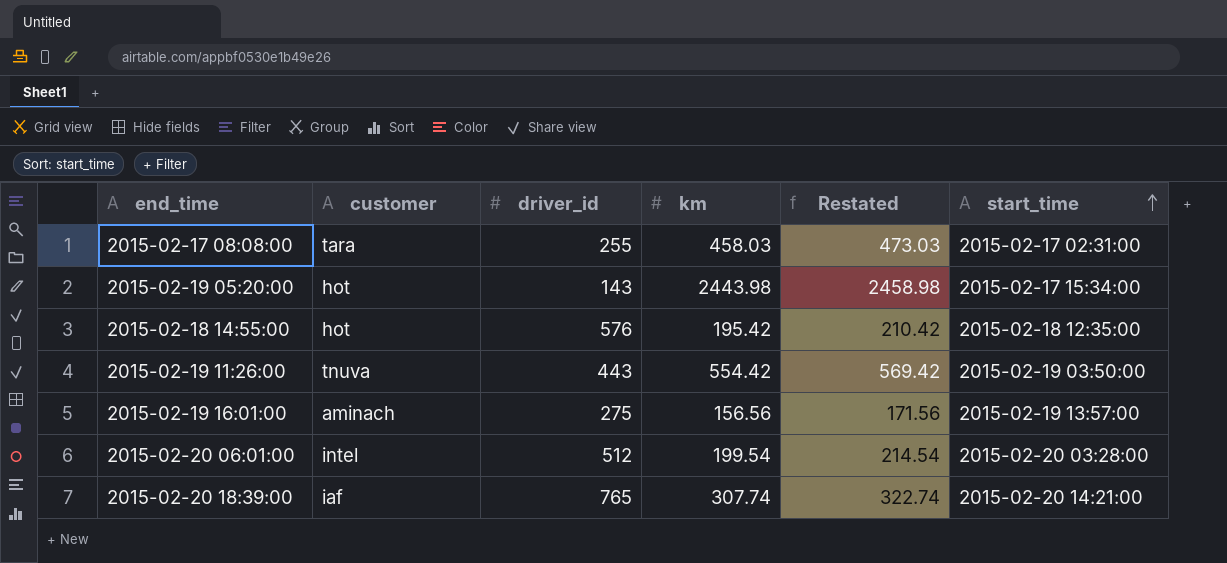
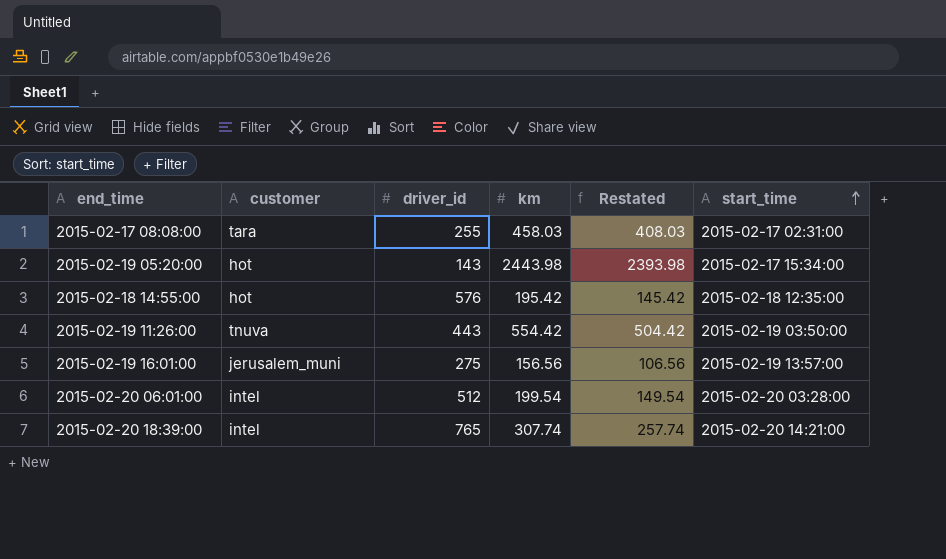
column Restated | formula: [km] + 15 -> [km] - 50
2015-02-19 16:01:00 | customer: aminach -> jerusalem_muni
2015-02-20 18:39:00 | customer: iaf -> intel

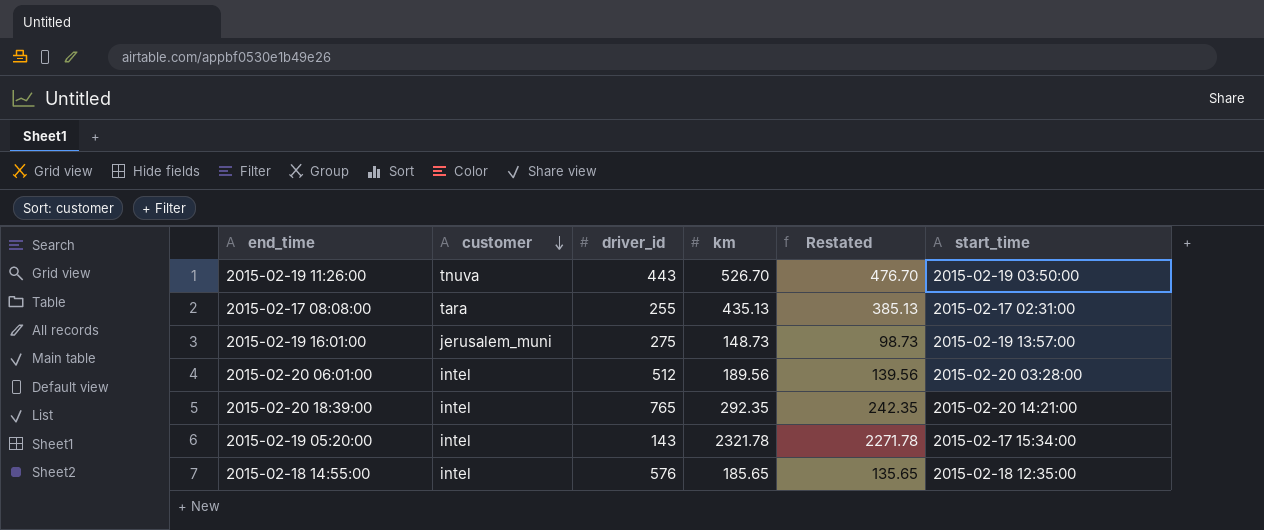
row order: start_time ascending -> customer descending
2015-02-19 11:26:00 | km: 554.42 -> 526.70
2015-02-19 11:26:00 | Restated: 504.42 -> 476.70
2015-02-17 08:08:00 | km: 458.03 -> 435.13
2015-02-17 08:08:00 | Restated: 408.03 -> 385.13
2015-02-19 16:01:00 | km: 156.56 -> 148.73
2015-02-19 16:01:00 | Restated: 106.56 -> 98.73
2015-02-20 06:01:00 | km: 199.54 -> 189.56
2015-02-20 06:01:00 | Restated: 149.54 -> 139.56
2015-02-20 18:39:00 | km: 307.74 -> 292.35
2015-02-20 18:39:00 | Restated: 257.74 -> 242.35
2015-02-19 05:20:00 | customer: hot -> intel
2015-02-19 05:20:00 | km: 2443.98 -> 2321.78
2015-02-19 05:20:00 | Restated: 2393.98 -> 2271.78
2015-02-18 14:55:00 | customer: hot -> intel
2015-02-18 14:55:00 | km: 195.42 -> 185.65
2015-02-18 14:55:00 | Restated: 145.42 -> 135.65

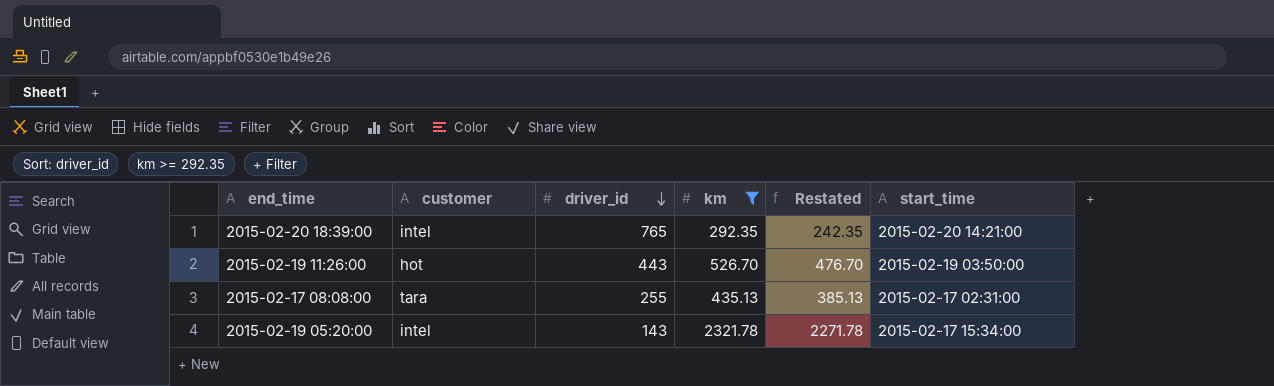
filter: none -> km >= 292.35
row order: customer descending -> driver_id descending
2015-02-19 11:26:00 | customer: tnuva -> hot

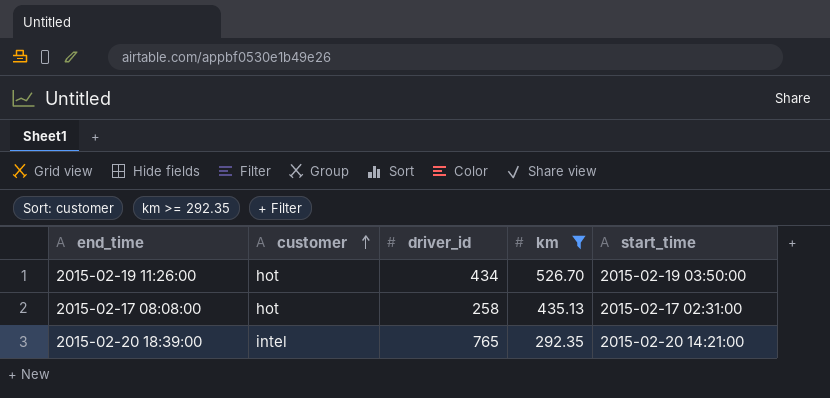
row order: driver_id descending -> customer ascending
column Restated | formula: [km] - 50 -> none
row 2015-02-19 05:20:00: intel | 143 | 2321.78 | 2271.78 | 2015-02-17 15:34:00 -> none
2015-02-19 11:26:00 | driver_id: 443 -> 434
2015-02-17 08:08:00 | customer: tara -> hot
2015-02-17 08:08:00 | driver_id: 255 -> 258

